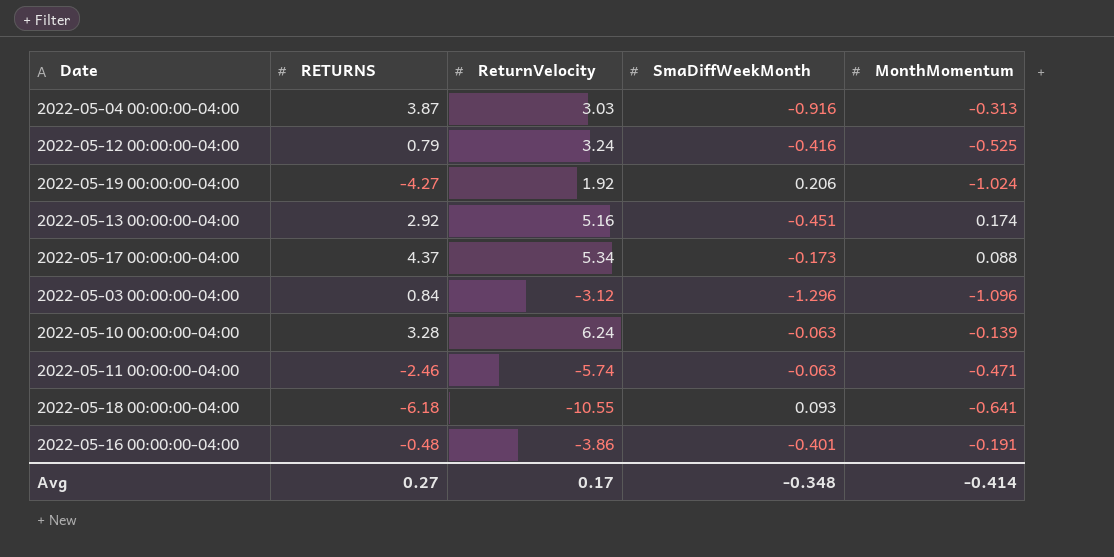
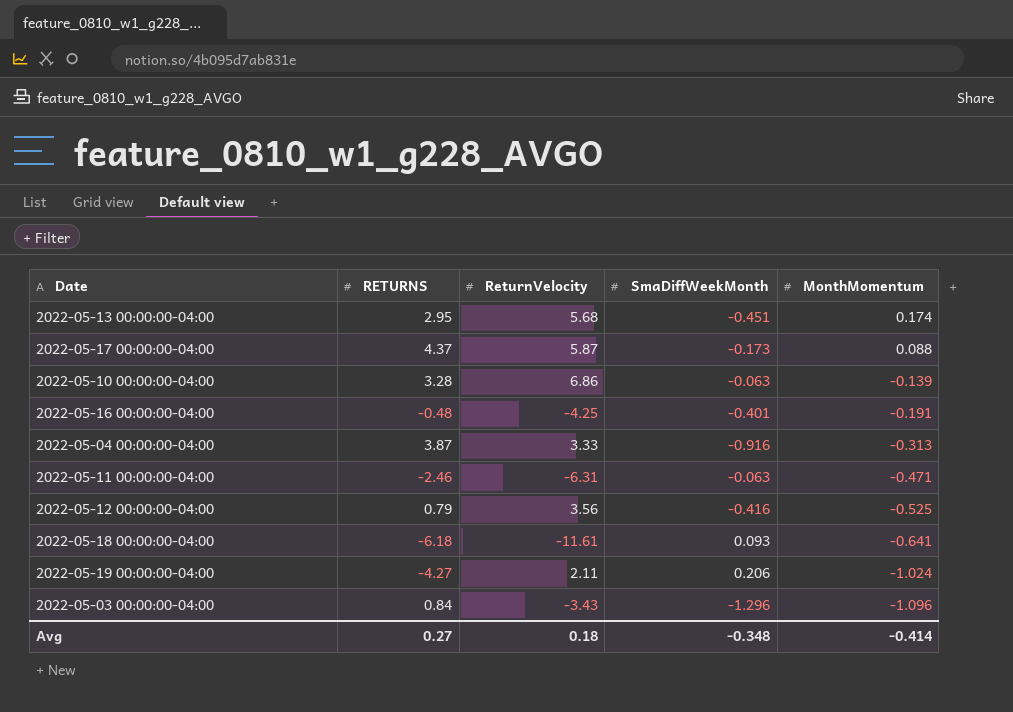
row order: none -> MonthMomentum descending
2022-05-13 00:00:00-04:00 | RETURNS: 2.92 -> 2.95
2022-05-13 00:00:00-04:00 | ReturnVelocity: 5.16 -> 5.68
2022-05-17 00:00:00-04:00 | ReturnVelocity: 5.34 -> 5.87
2022-05-10 00:00:00-04:00 | ReturnVelocity: 6.24 -> 6.86
2022-05-16 00:00:00-04:00 | ReturnVelocity: -3.86 -> -4.25
2022-05-04 00:00:00-04:00 | ReturnVelocity: 3.03 -> 3.33
2022-05-11 00:00:00-04:00 | ReturnVelocity: -5.74 -> -6.31
2022-05-12 00:00:00-04:00 | ReturnVelocity: 3.24 -> 3.56
2022-05-18 00:00:00-04:00 | ReturnVelocity: -10.55 -> -11.61
2022-05-19 00:00:00-04:00 | ReturnVelocity: 1.92 -> 2.11
2022-05-03 00:00:00-04:00 | ReturnVelocity: -3.12 -> -3.43
Avg | ReturnVelocity: 0.17 -> 0.18

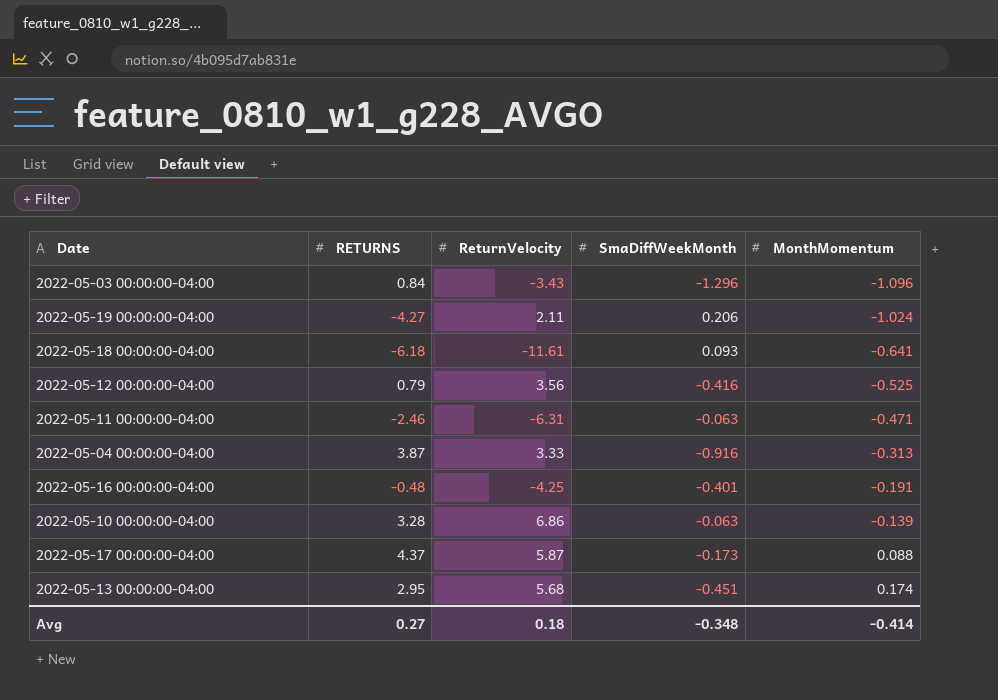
row order: MonthMomentum descending -> MonthMomentum ascending

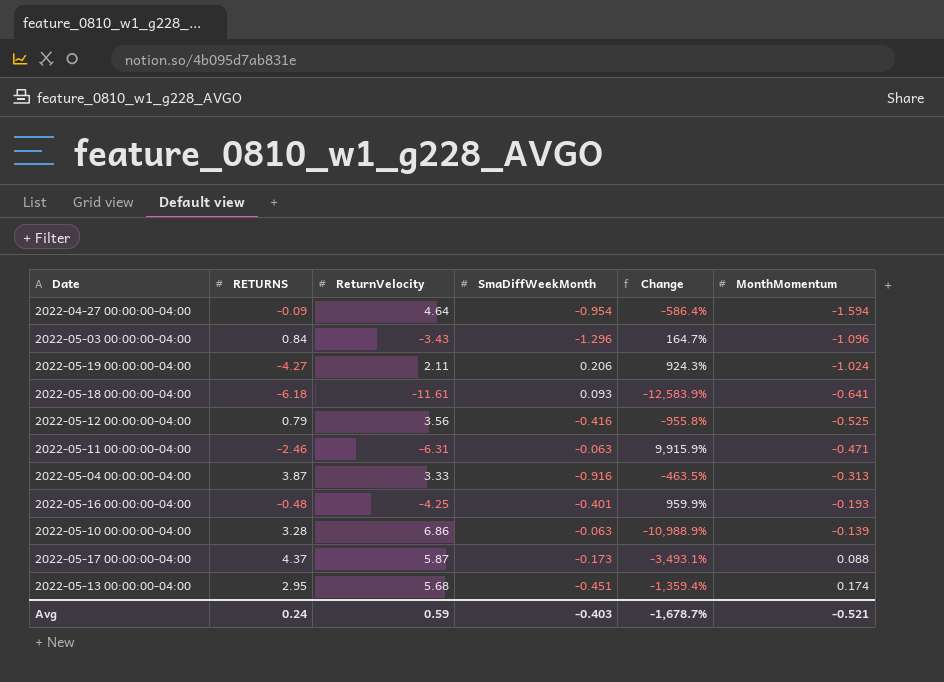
column Change | formula: none -> ([ReturnVelocity] - [SmaDiffWeekMonth]) / [SmaDiffWeekMonth]
row 2022-04-27 00:00:00-04:00: none -> -0.09 | 4.64 | -0.954 | -586.4% | -1.594
2022-05-16 00:00:00-04:00 | MonthMomentum: -0.191 -> -0.193
Avg | RETURNS: 0.27 -> 0.24
Avg | ReturnVelocity: 0.18 -> 0.59
Avg | SmaDiffWeekMonth: -0.348 -> -0.403
Avg | MonthMomentum: -0.414 -> -0.521

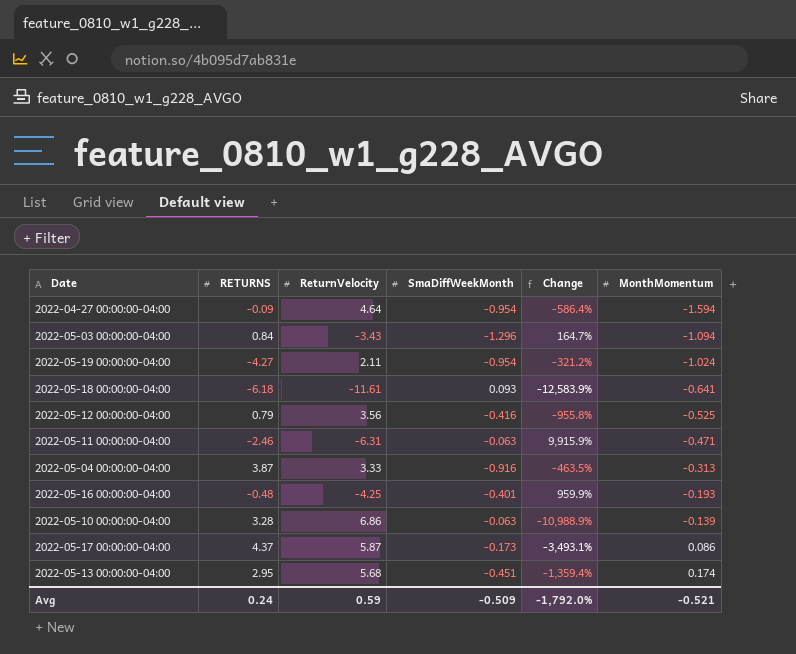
2022-05-03 00:00:00-04:00 | MonthMomentum: -1.096 -> -1.094
2022-05-19 00:00:00-04:00 | SmaDiffWeekMonth: 0.206 -> -0.954
2022-05-19 00:00:00-04:00 | Change: 924.3% -> -321.2%
2022-05-17 00:00:00-04:00 | MonthMomentum: 0.088 -> 0.086
Avg | SmaDiffWeekMonth: -0.403 -> -0.509
Avg | Change: -1,678.7% -> -1,792.0%

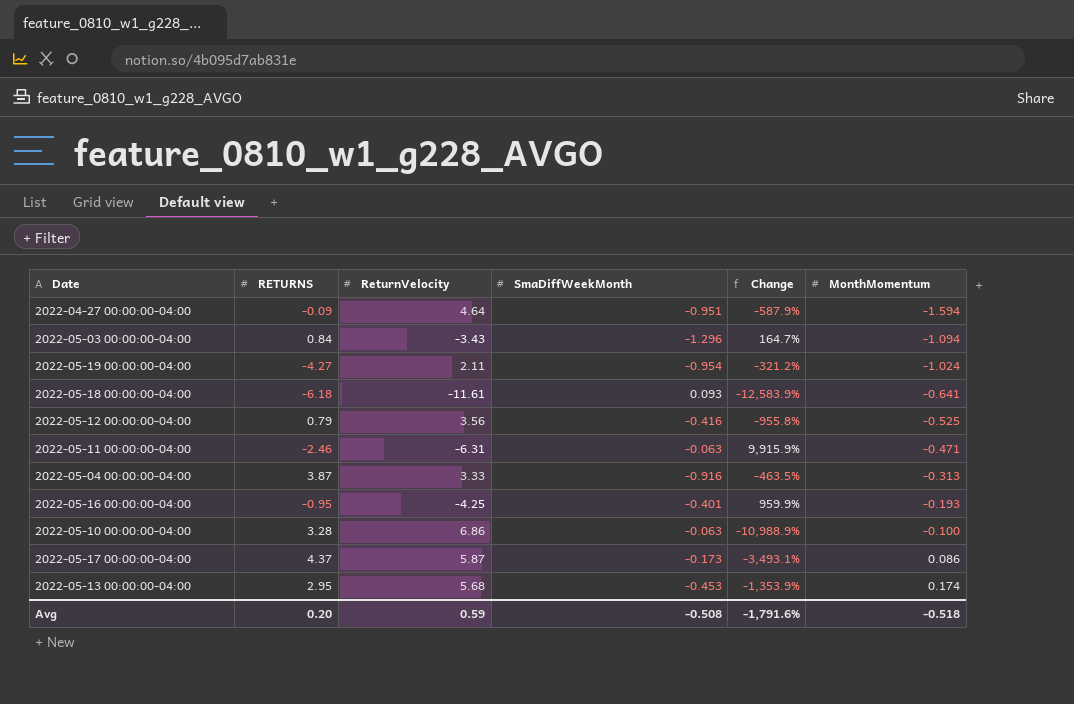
2022-04-27 00:00:00-04:00 | SmaDiffWeekMonth: -0.954 -> -0.951
2022-04-27 00:00:00-04:00 | Change: -586.4% -> -587.9%
2022-05-16 00:00:00-04:00 | RETURNS: -0.48 -> -0.95
2022-05-10 00:00:00-04:00 | MonthMomentum: -0.139 -> -0.100
2022-05-13 00:00:00-04:00 | SmaDiffWeekMonth: -0.451 -> -0.453
2022-05-13 00:00:00-04:00 | Change: -1,359.4% -> -1,353.9%
Avg | RETURNS: 0.24 -> 0.20
Avg | SmaDiffWeekMonth: -0.509 -> -0.508
Avg | Change: -1,792.0% -> -1,791.6%
Avg | MonthMomentum: -0.521 -> -0.518

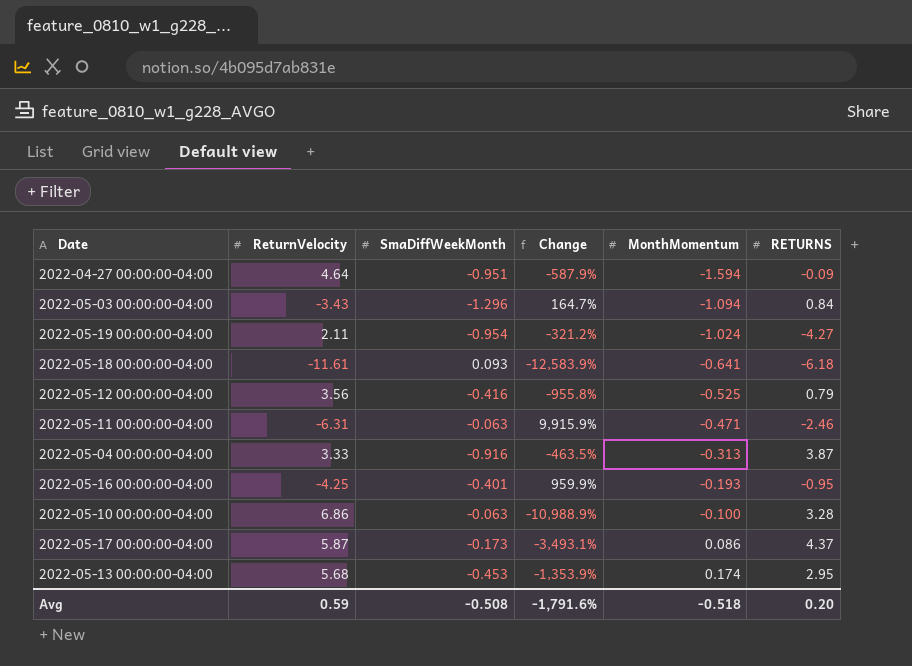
column RETURNS | position: 2 -> 6

